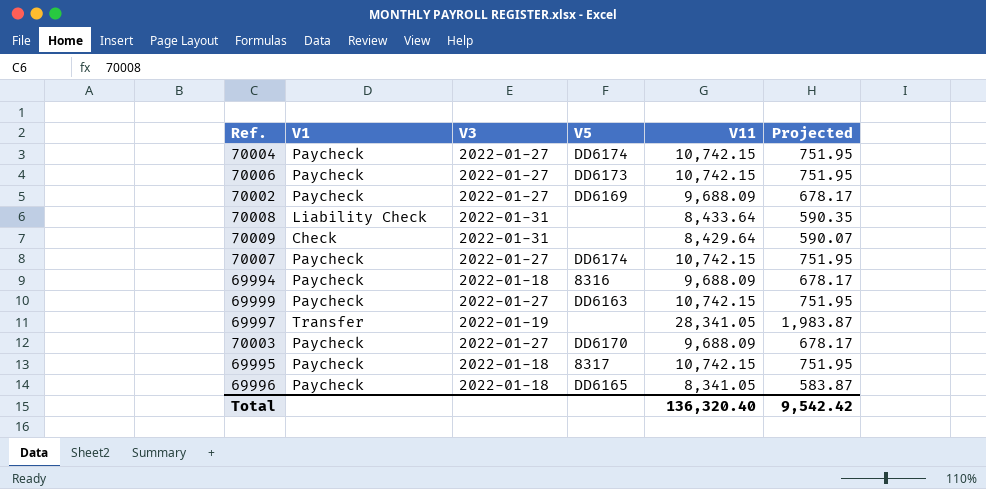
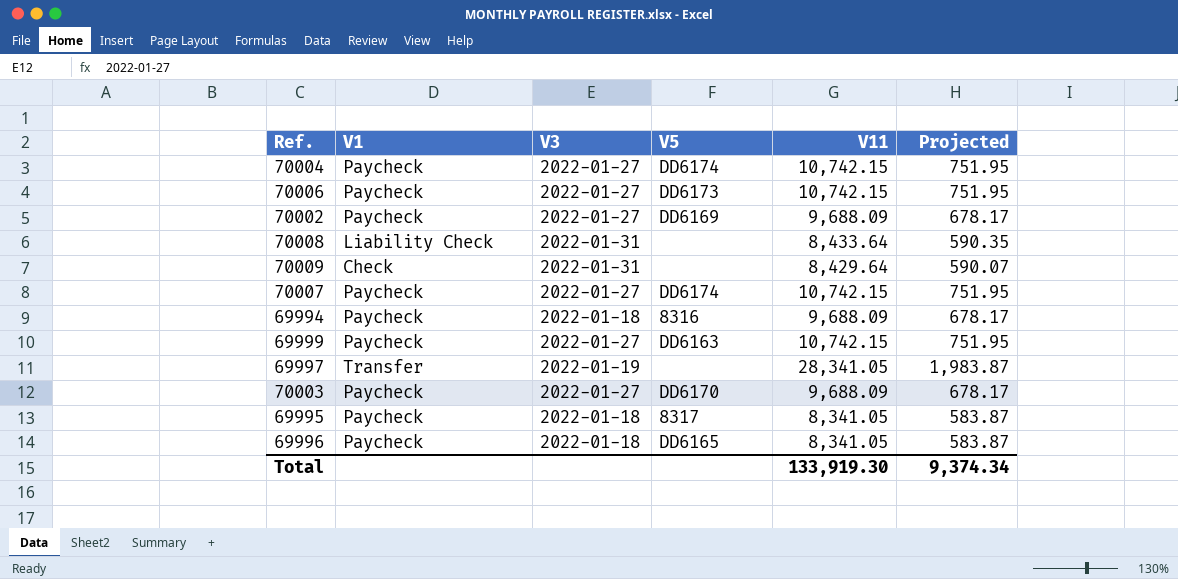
69995 | V11: 10,742.15 -> 8,341.05
69995 | Projected: 751.95 -> 583.87
Total | V11: 136,320.40 -> 133,919.30
Total | Projected: 9,542.42 -> 9,374.34

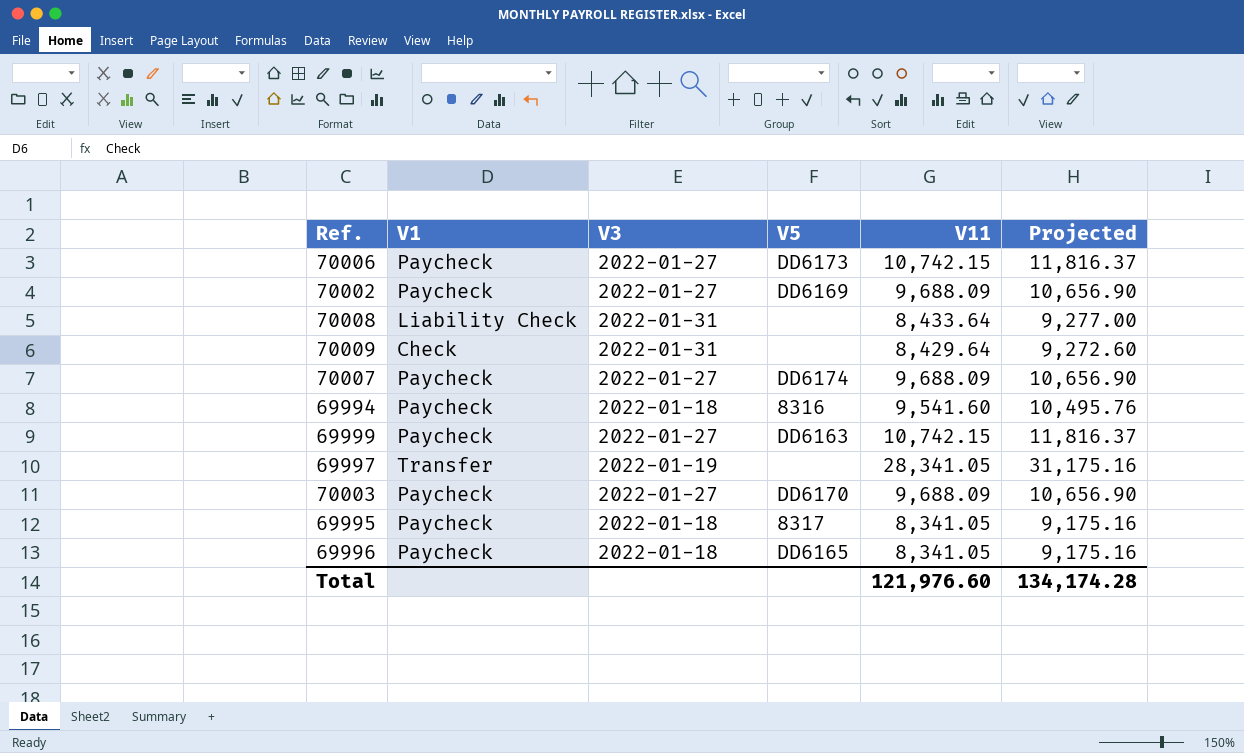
column Projected | formula: [V11] * 0.07 -> [V11] * 1.1
row 70004: Paycheck | 2022-01-27 | DD6174 | 10,742.15 | 751.95 -> none
70007 | V11: 10,742.15 -> 9,688.09
69994 | V11: 9,688.09 -> 9,541.60
Total | V11: 133,919.30 -> 121,976.60
Total | Projected: 9,374.34 -> 134,174.28

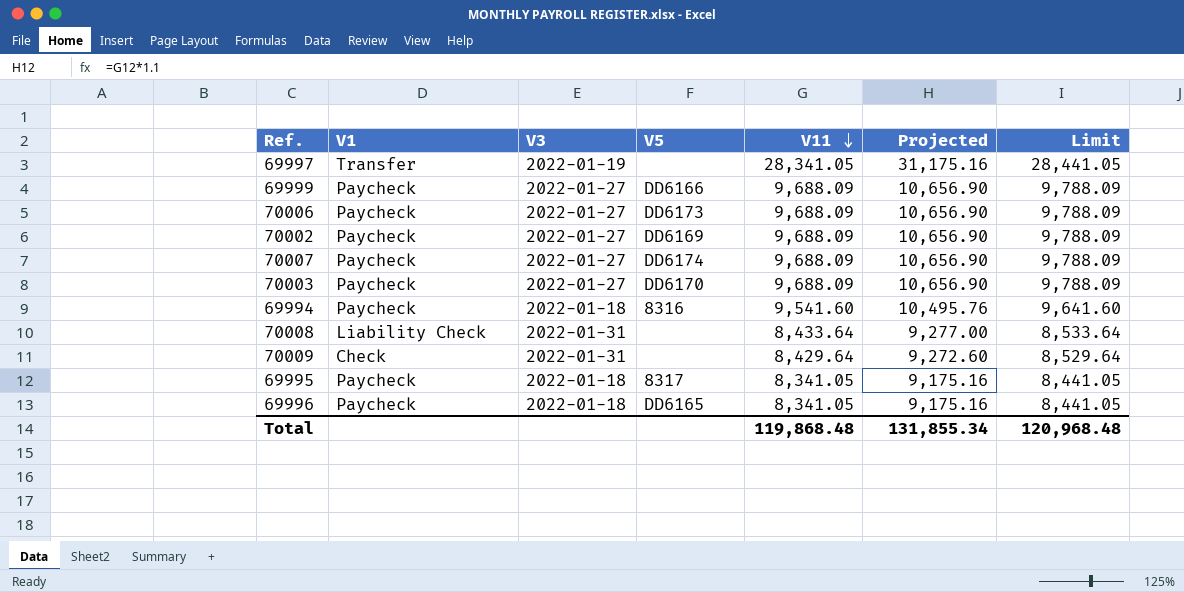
row order: none -> V11 descending
column Limit | formula: none -> [V11] + 100
69999 | V5: DD6163 -> DD6166
69999 | V11: 10,742.15 -> 9,688.09
69999 | Projected: 11,816.37 -> 10,656.90
70006 | V11: 10,742.15 -> 9,688.09
70006 | Projected: 11,816.37 -> 10,656.90
Total | V11: 121,976.60 -> 119,868.48
Total | Projected: 134,174.28 -> 131,855.34

